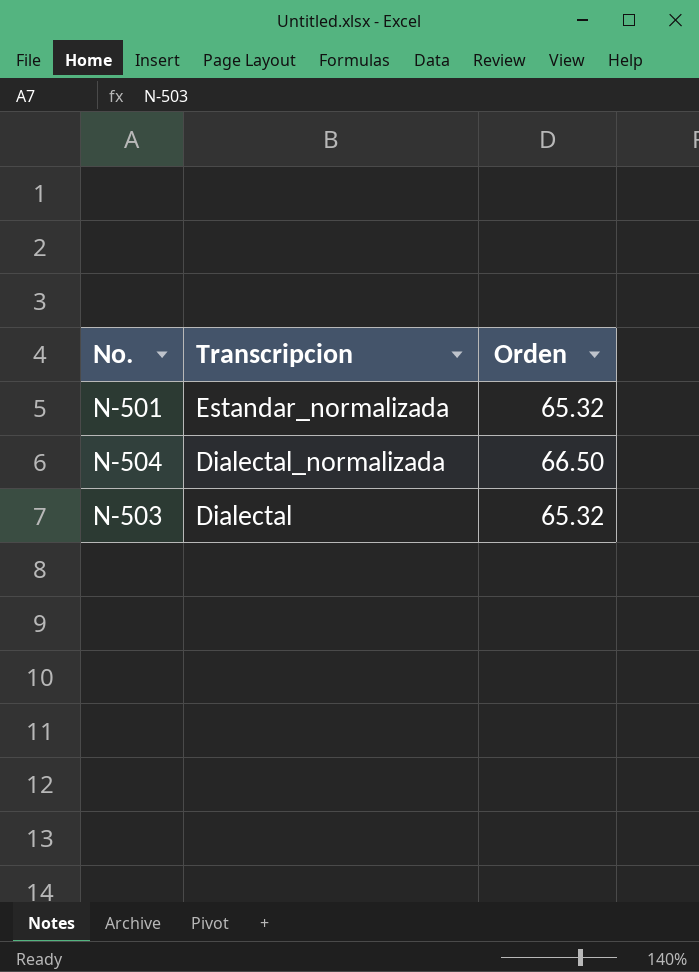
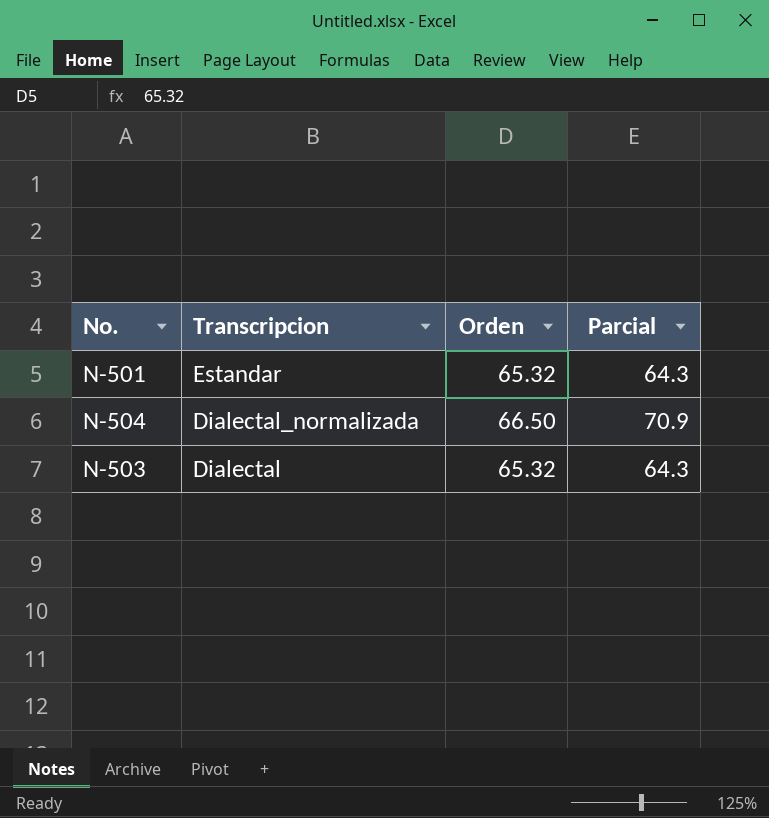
column Parcial | position: none -> 4
N-501 | Transcripcion: Estandar_normalizada -> Estandar

